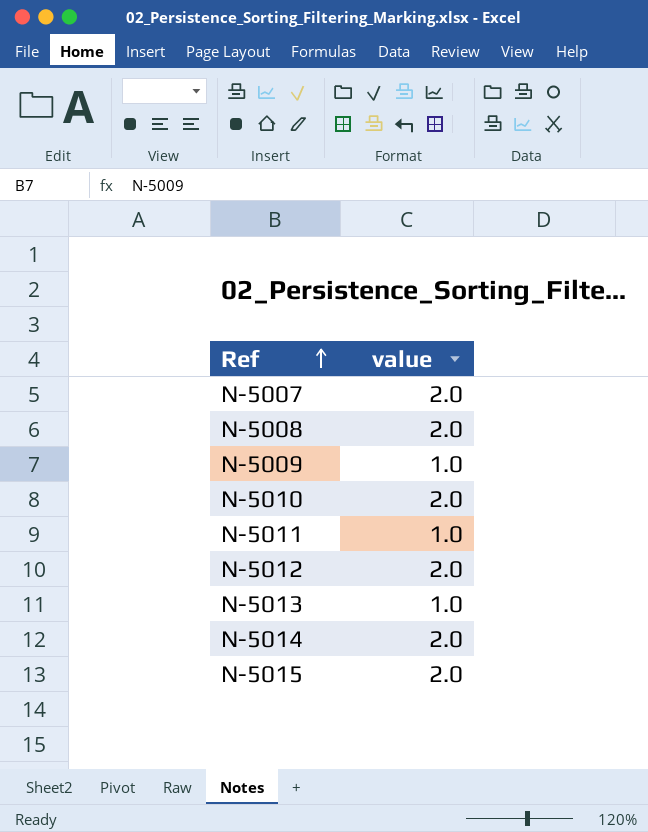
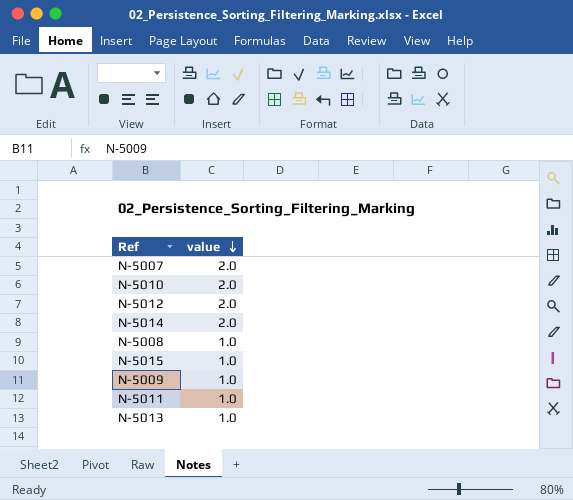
row order: Ref ascending -> value descending
N-5008 | value: 2.0 -> 1.0
N-5015 | value: 2.0 -> 1.0

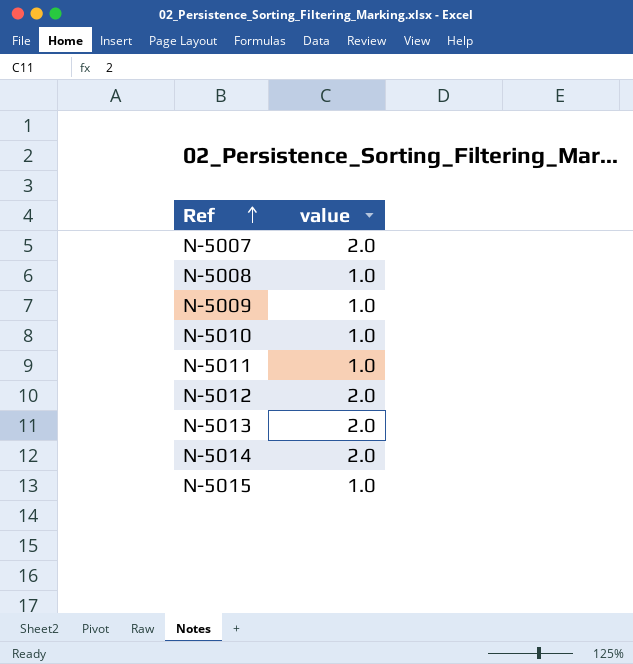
row order: value descending -> Ref ascending
N-5010 | value: 2.0 -> 1.0
N-5013 | value: 1.0 -> 2.0

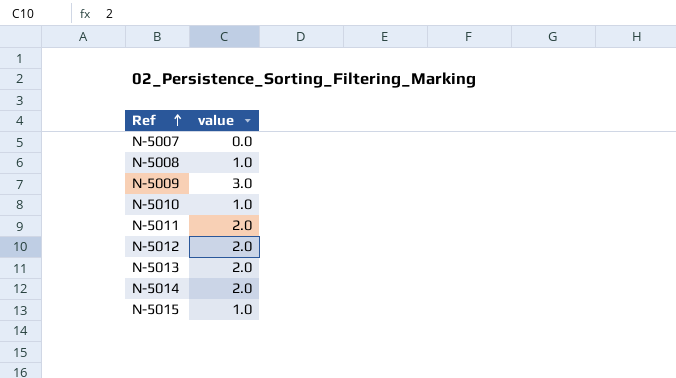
N-5007 | value: 2.0 -> 0.0
N-5009 | value: 1.0 -> 3.0
N-5011 | value: 1.0 -> 2.0

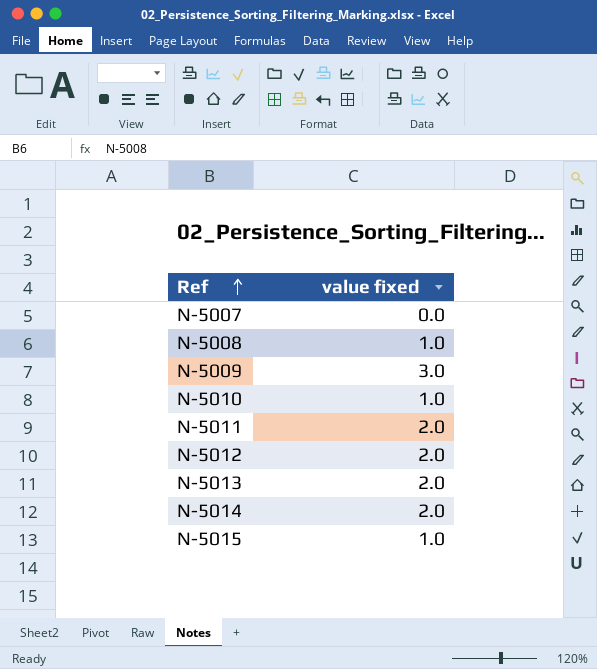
column name: value -> value fixed

